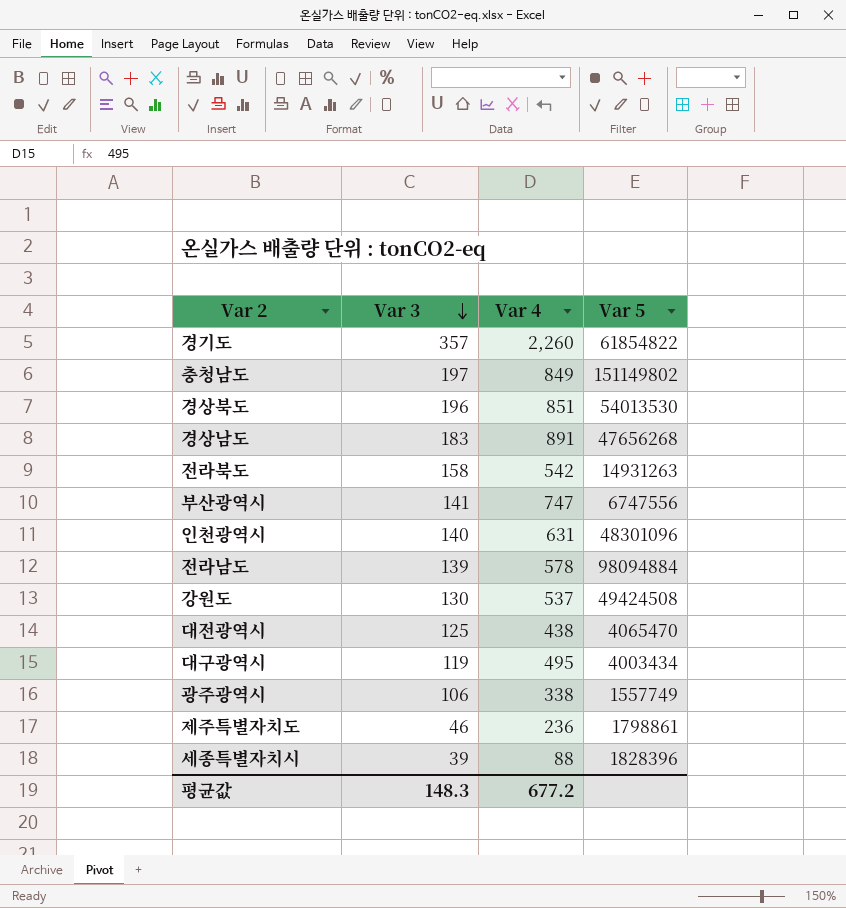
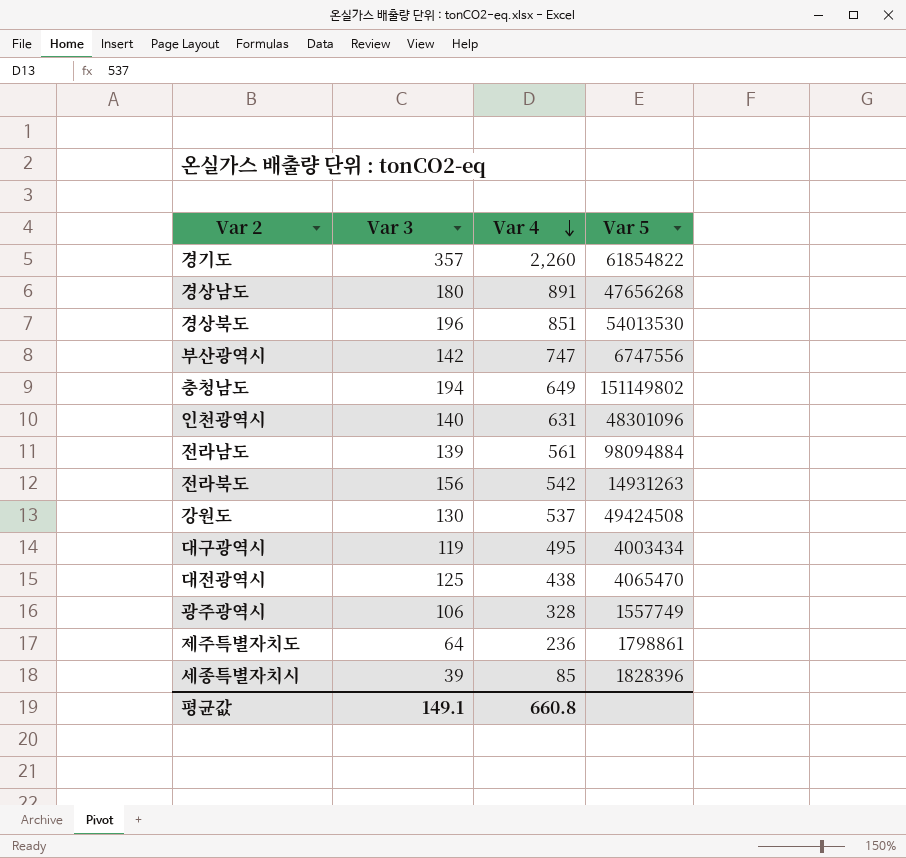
row order: Var 3 descending -> Var 4 descending
경상남도 | Var 3: 183 -> 180
부산광역시 | Var 3: 141 -> 142
충청남도 | Var 3: 197 -> 194
충청남도 | Var 4: 849 -> 649
전라남도 | Var 4: 578 -> 561
전라북도 | Var 3: 158 -> 156
광주광역시 | Var 4: 338 -> 328
제주특별자치도 | Var 3: 46 -> 64
세종특별자치시 | Var 4: 88 -> 85
평균값 | Var 3: 148.3 -> 149.1
평균값 | Var 4: 677.2 -> 660.8

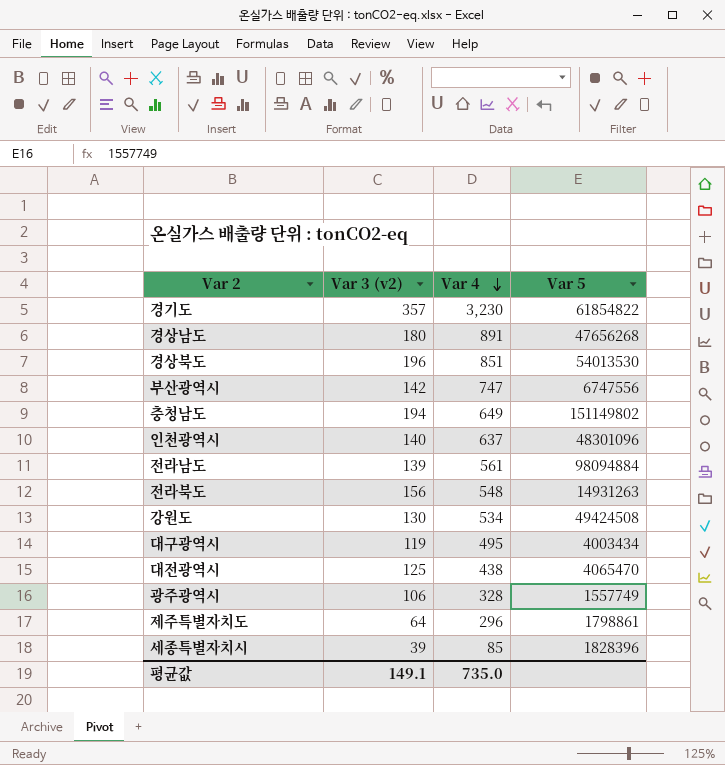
column name: Var 3 -> Var 3 (v2)
경기도 | Var 4: 2,260 -> 3,230
인천광역시 | Var 4: 631 -> 637
전라북도 | Var 4: 542 -> 548
강원도 | Var 4: 537 -> 534
제주특별자치도 | Var 4: 236 -> 296
평균값 | Var 4: 660.8 -> 735.0

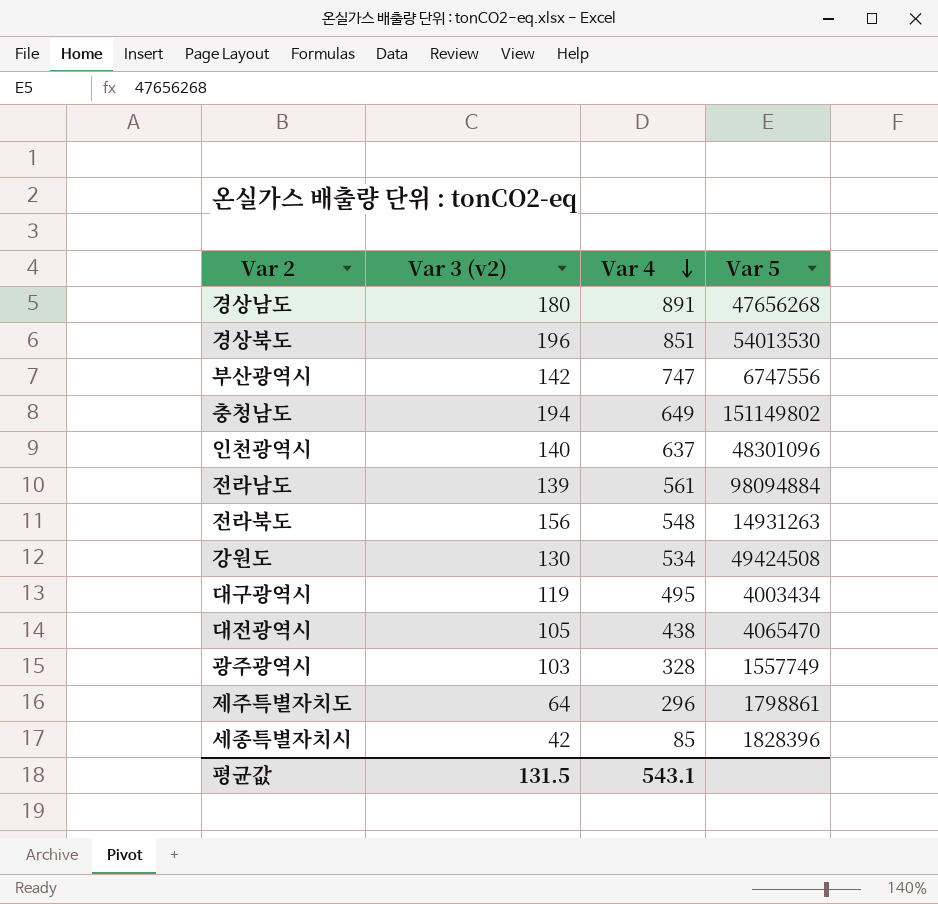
row 경기도: 357 | 3,230 | 61854822 -> none
대전광역시 | Var 3 (v2): 125 -> 105
광주광역시 | Var 3 (v2): 106 -> 103
세종특별자치시 | Var 3 (v2): 39 -> 42
평균값 | Var 3 (v2): 149.1 -> 131.5
평균값 | Var 4: 735.0 -> 543.1

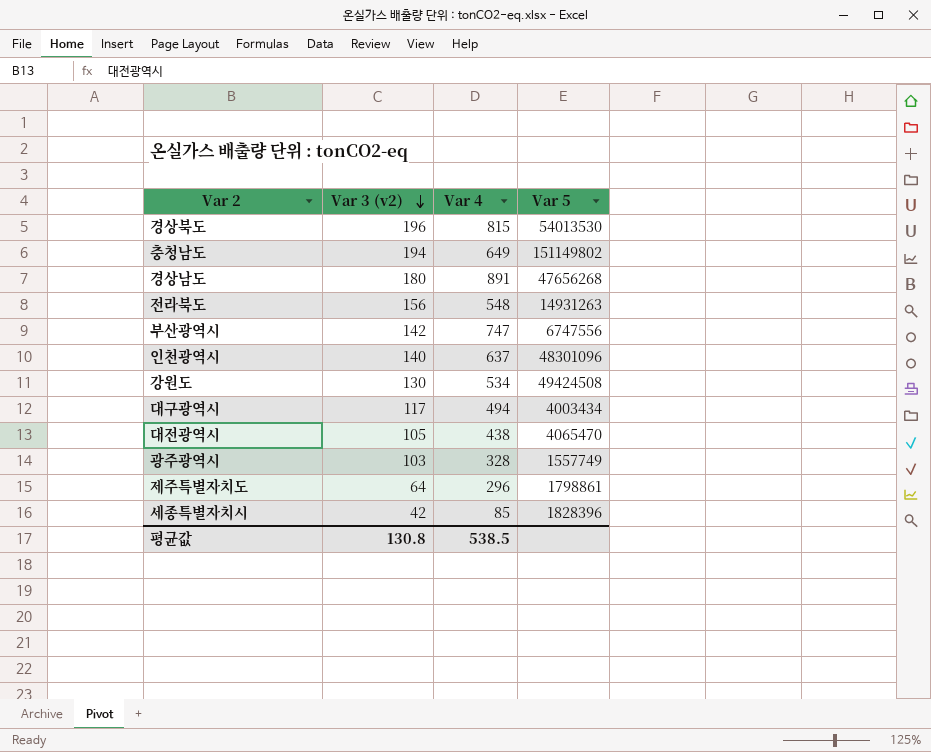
row order: Var 4 descending -> Var 3 (v2) descending
row 전라남도: 139 | 561 | 98094884 -> none
경상북도 | Var 4: 851 -> 815
대구광역시 | Var 3 (v2): 119 -> 117
대구광역시 | Var 4: 495 -> 494
평균값 | Var 3 (v2): 131.5 -> 130.8
평균값 | Var 4: 543.1 -> 538.5

